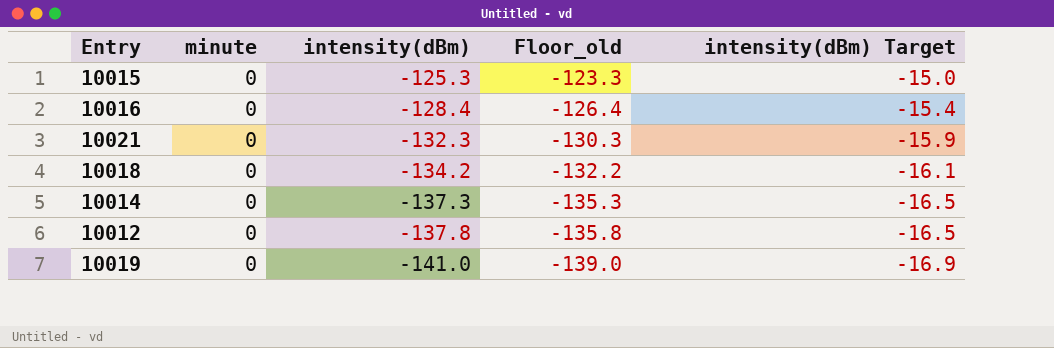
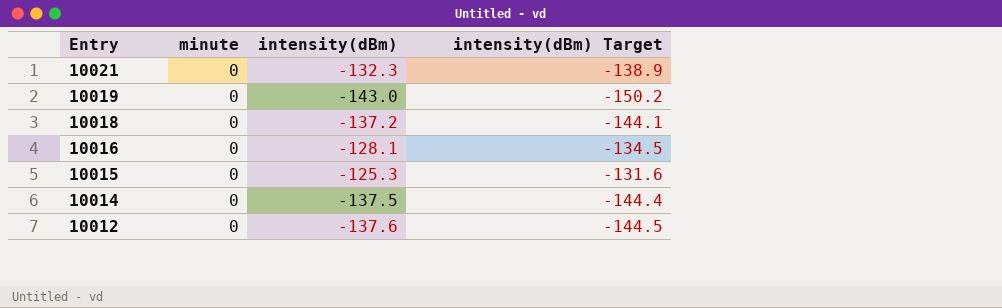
row order: intensity(dBm) descending -> Entry descending
column Floor_old | formula: [intensity(dBm)] + 2 -> none
column intensity(dBm) Target | formula: [intensity(dBm)] * 0.12 -> [intensity(dBm)] * 1.05
10019 | intensity(dBm): -141.0 -> -143.0
10018 | intensity(dBm): -134.2 -> -137.2
10016 | intensity(dBm): -128.4 -> -128.1
10014 | intensity(dBm): -137.3 -> -137.5
10012 | intensity(dBm): -137.8 -> -137.6

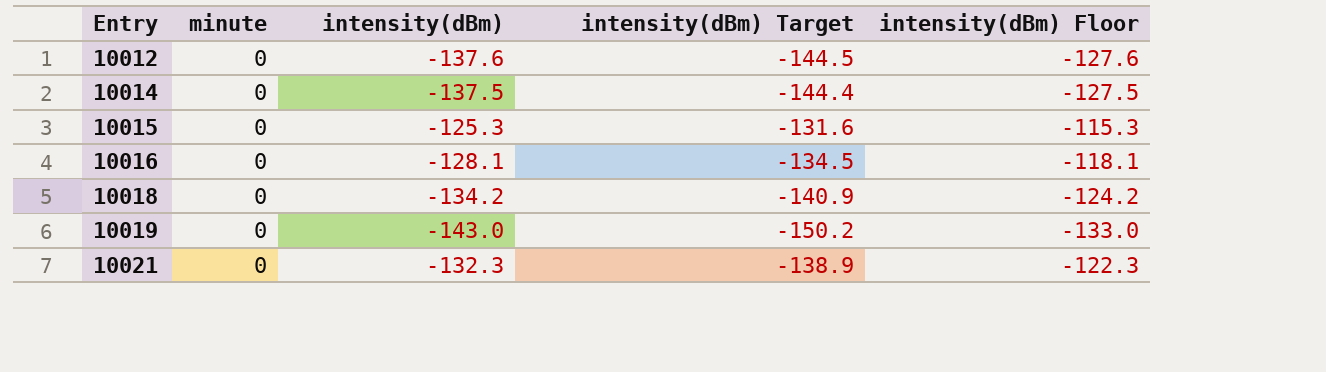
row order: Entry descending -> Entry ascending
column intensity(dBm) Floor | formula: none -> [intensity(dBm)] + 10
10018 | intensity(dBm): -137.2 -> -134.2
10018 | intensity(dBm) Target: -144.1 -> -140.9

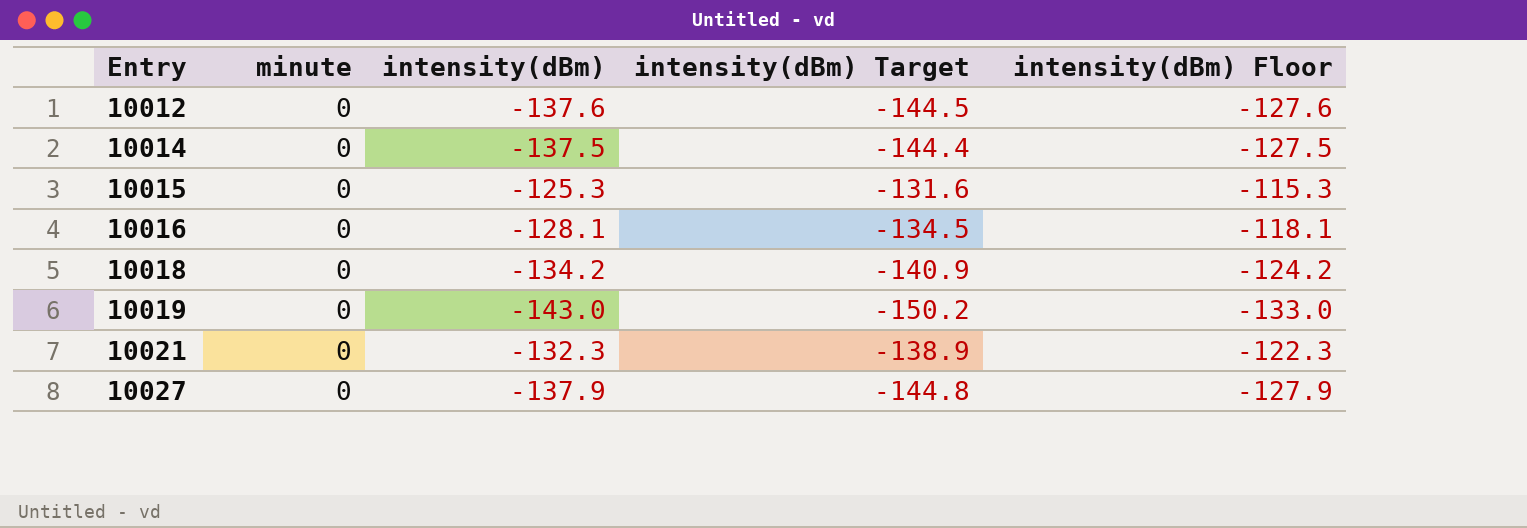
row 10027: none -> 0 | -137.9 | -144.8 | -127.9

